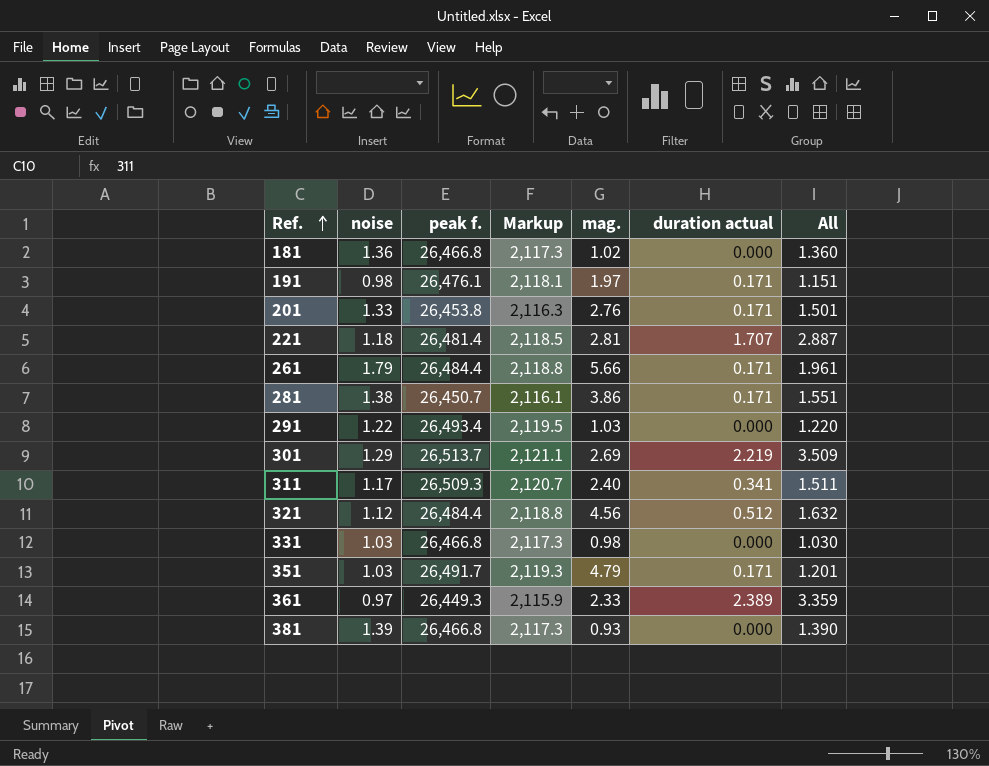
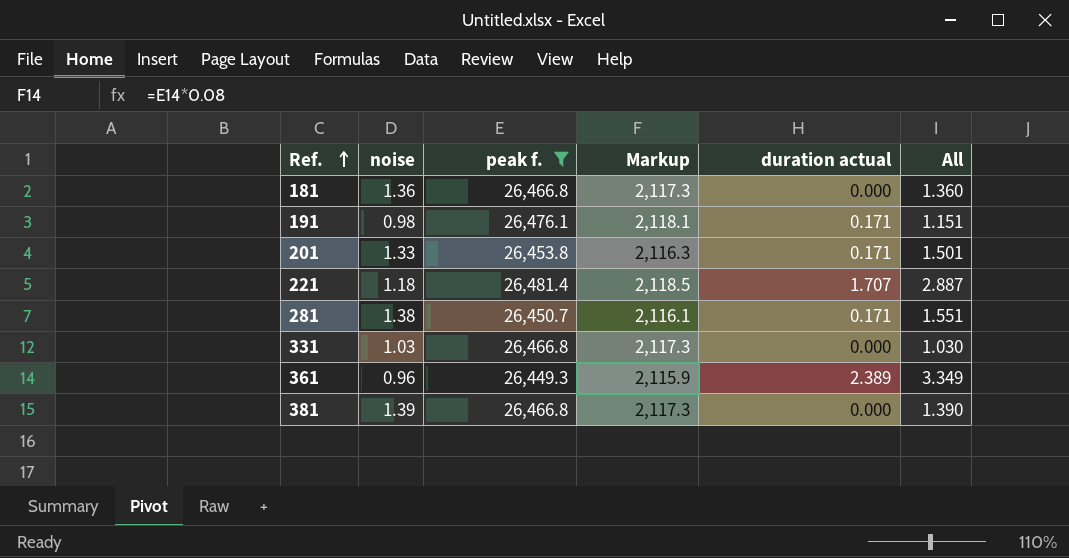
filter: none -> peak f. <= 26,481.4
column mag. | position: 5 -> none
361 | noise: 0.97 -> 0.96
361 | All: 3.359 -> 3.349

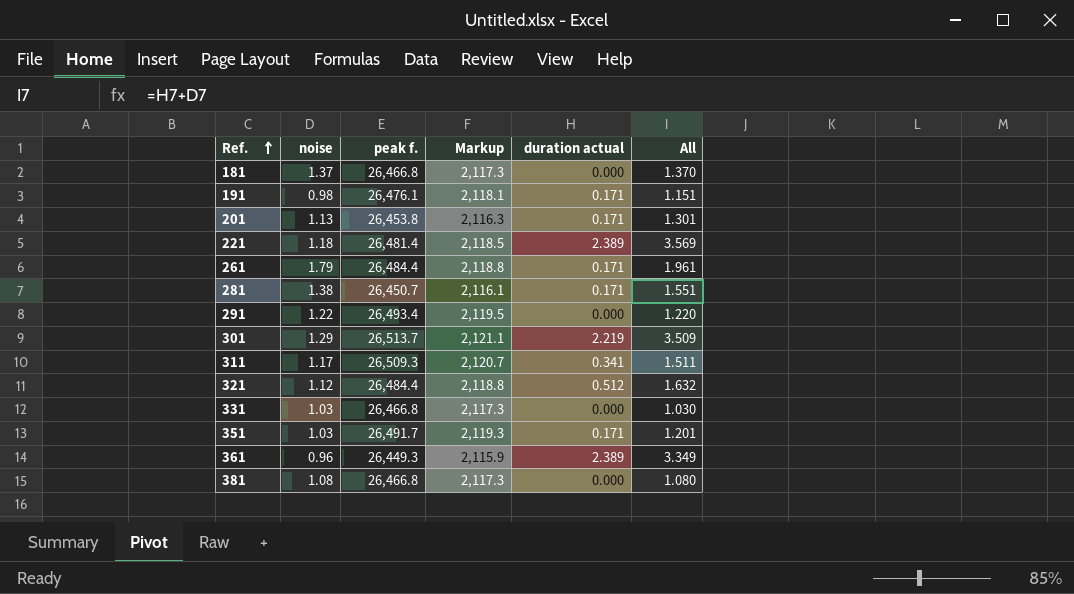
filter: peak f. <= 26,481.4 -> none
181 | noise: 1.36 -> 1.37
181 | All: 1.360 -> 1.370
201 | noise: 1.33 -> 1.13
201 | All: 1.501 -> 1.301
221 | duration actual: 1.707 -> 2.389
221 | All: 2.887 -> 3.569
381 | noise: 1.39 -> 1.08
381 | All: 1.390 -> 1.080

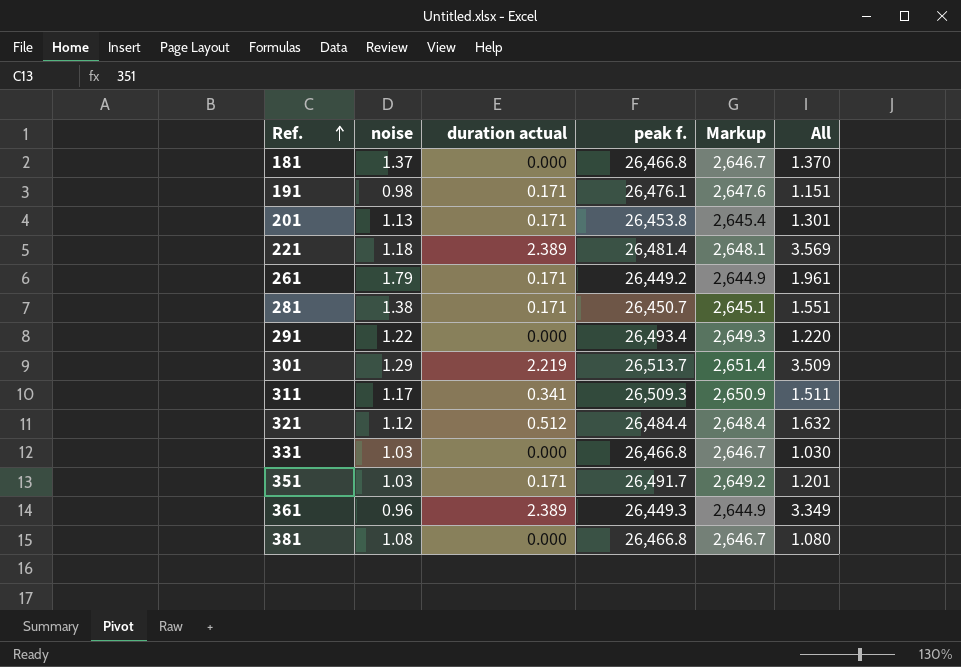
column duration actual | position: 5 -> 3
column Markup | formula: [peak f.] * 0.08 -> [peak f.] * 0.1
261 | peak f.: 26,484.4 -> 26,449.2

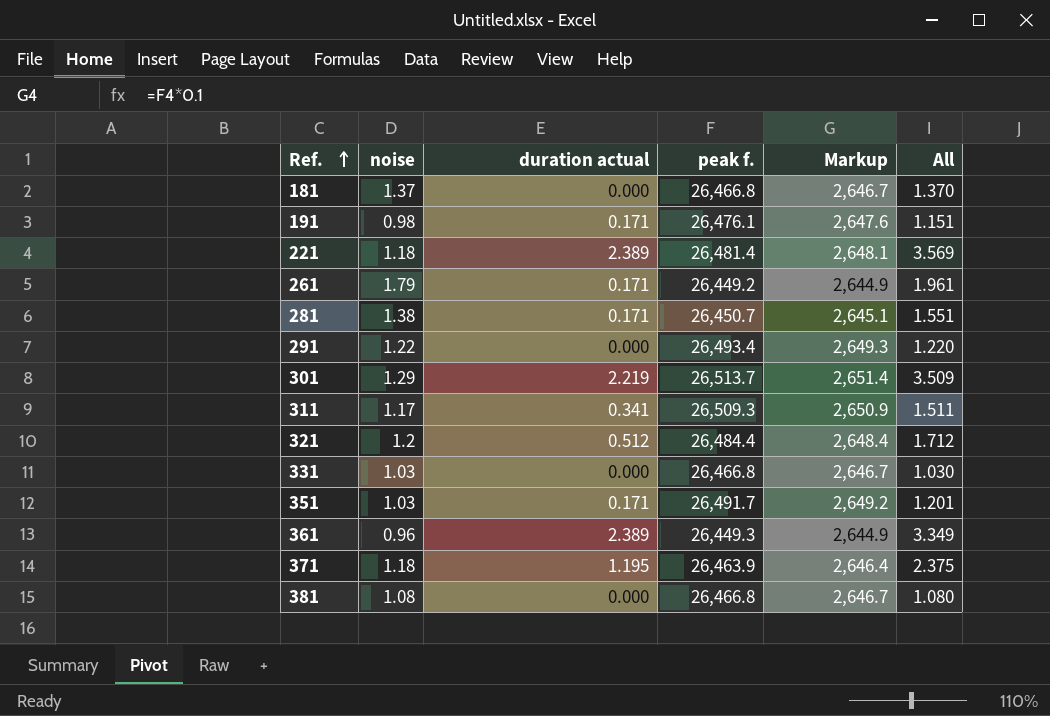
row 201: 1.13 | 0.171 | 26,453.8 | 2,645.4 | 1.301 -> none
321 | noise: 1.12 -> 1.2
321 | All: 1.632 -> 1.712
row 371: none -> 1.18 | 1.195 | 26,463.9 | 2,646.4 | 2.375

